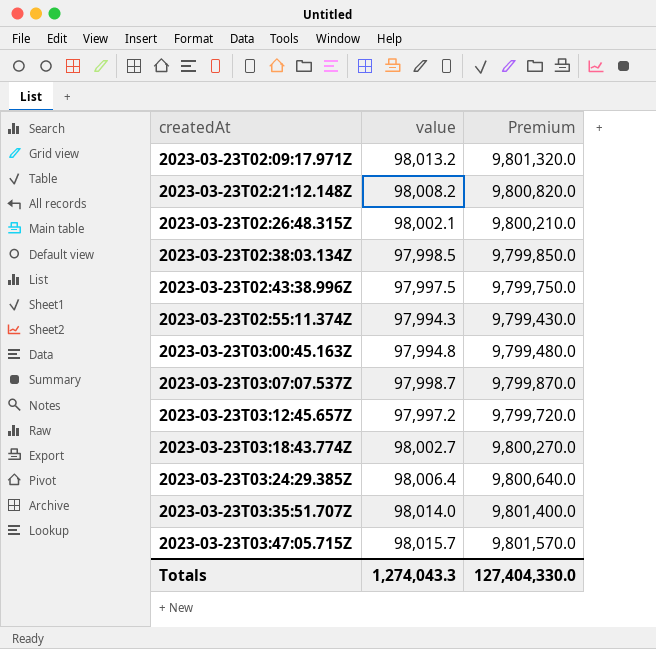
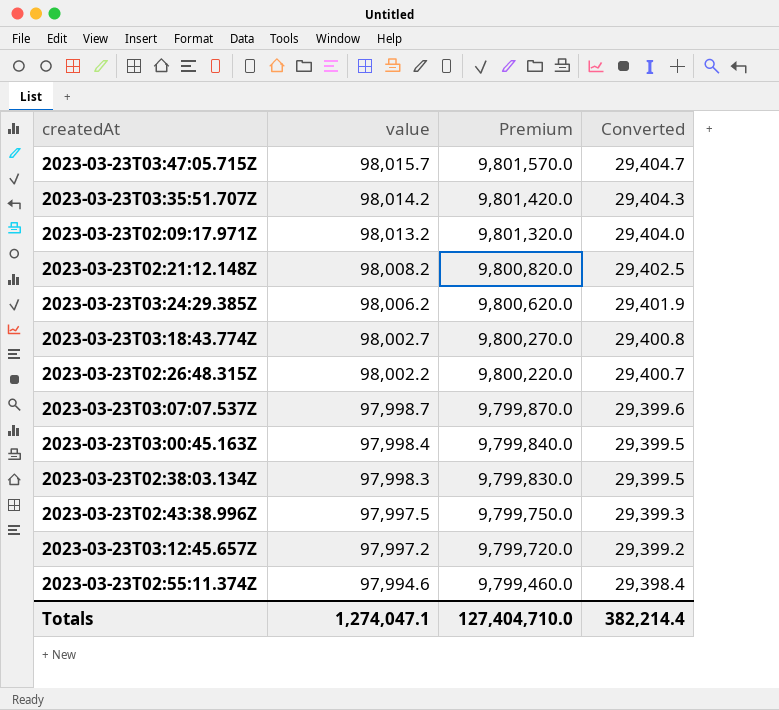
row order: createdAt ascending -> value descending
column Converted | formula: none -> [value] * 0.3
2023-03-23T03:35:51.707Z | value: 98,014.0 -> 98,014.2
2023-03-23T03:35:51.707Z | Premium: 9,801,400.0 -> 9,801,420.0
2023-03-23T03:24:29.385Z | value: 98,006.4 -> 98,006.2
2023-03-23T03:24:29.385Z | Premium: 9,800,640.0 -> 9,800,620.0
2023-03-23T02:26:48.315Z | value: 98,002.1 -> 98,002.2
2023-03-23T02:26:48.315Z | Premium: 9,800,210.0 -> 9,800,220.0
2023-03-23T03:00:45.163Z | value: 97,994.8 -> 97,998.4
2023-03-23T03:00:45.163Z | Premium: 9,799,480.0 -> 9,799,840.0
2023-03-23T02:38:03.134Z | value: 97,998.5 -> 97,998.3
2023-03-23T02:38:03.134Z | Premium: 9,799,850.0 -> 9,799,830.0
2023-03-23T02:55:11.374Z | value: 97,994.3 -> 97,994.6
2023-03-23T02:55:11.374Z | Premium: 9,799,430.0 -> 9,799,460.0
Totals | value: 1,274,043.3 -> 1,274,047.1
Totals | Premium: 127,404,330.0 -> 127,404,710.0

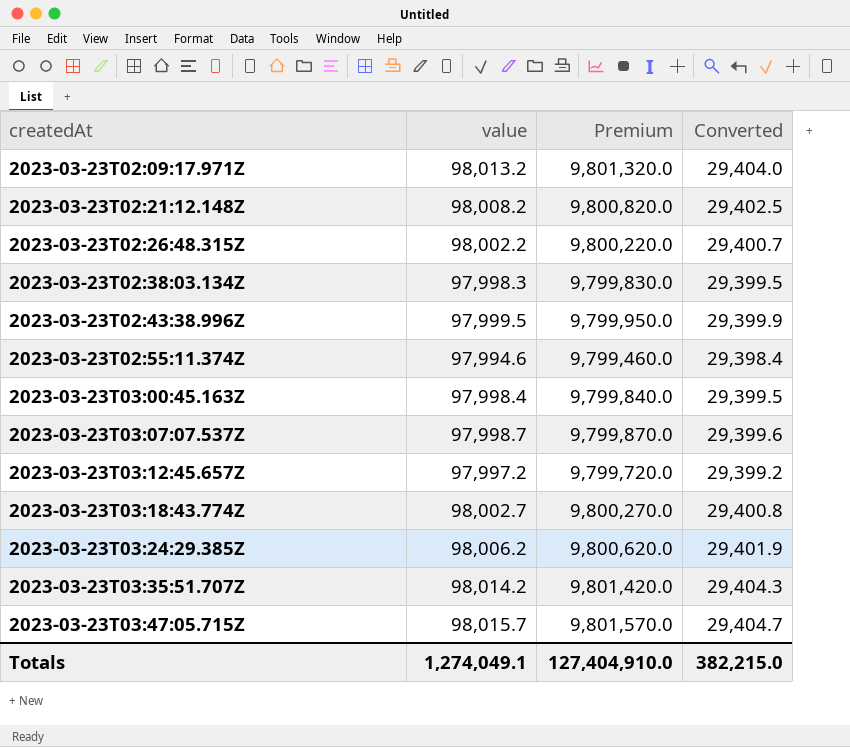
row order: value descending -> createdAt ascending
2023-03-23T02:43:38.996Z | value: 97,997.5 -> 97,999.5
2023-03-23T02:43:38.996Z | Premium: 9,799,750.0 -> 9,799,950.0
2023-03-23T02:43:38.996Z | Converted: 29,399.3 -> 29,399.9
Totals | value: 1,274,047.1 -> 1,274,049.1
Totals | Premium: 127,404,710.0 -> 127,404,910.0
Totals | Converted: 382,214.4 -> 382,215.0

